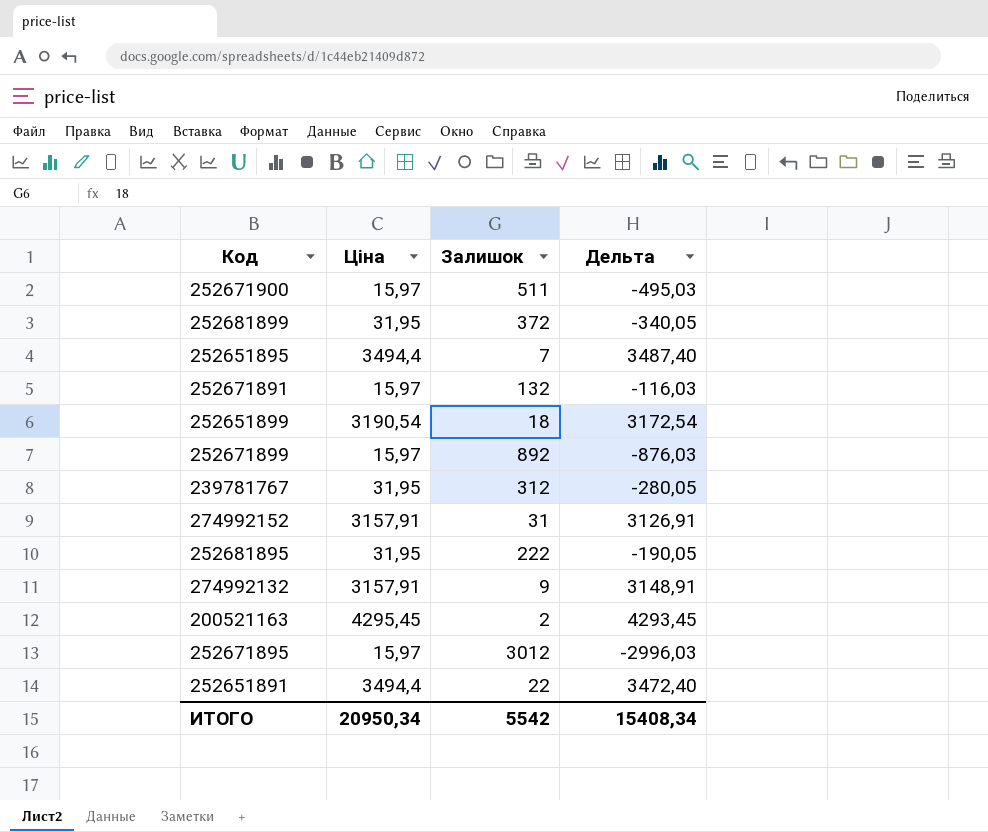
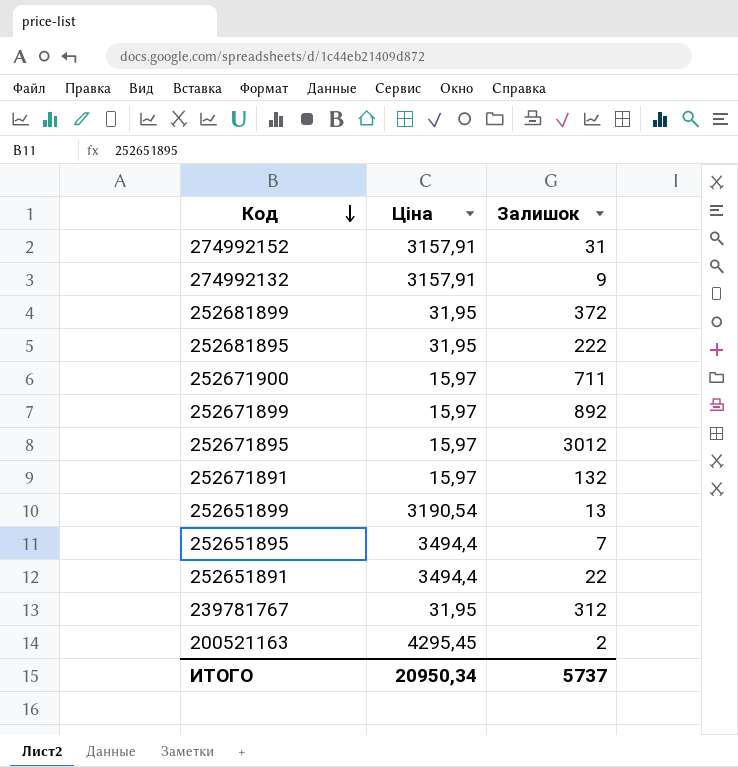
row order: none -> Код descending
column Дельта | formula: [Ціна] - [Залишок] -> none
252671900 | Залишок: 511 -> 711
252651899 | Залишок: 18 -> 13
ИТОГО | Залишок: 5542 -> 5737

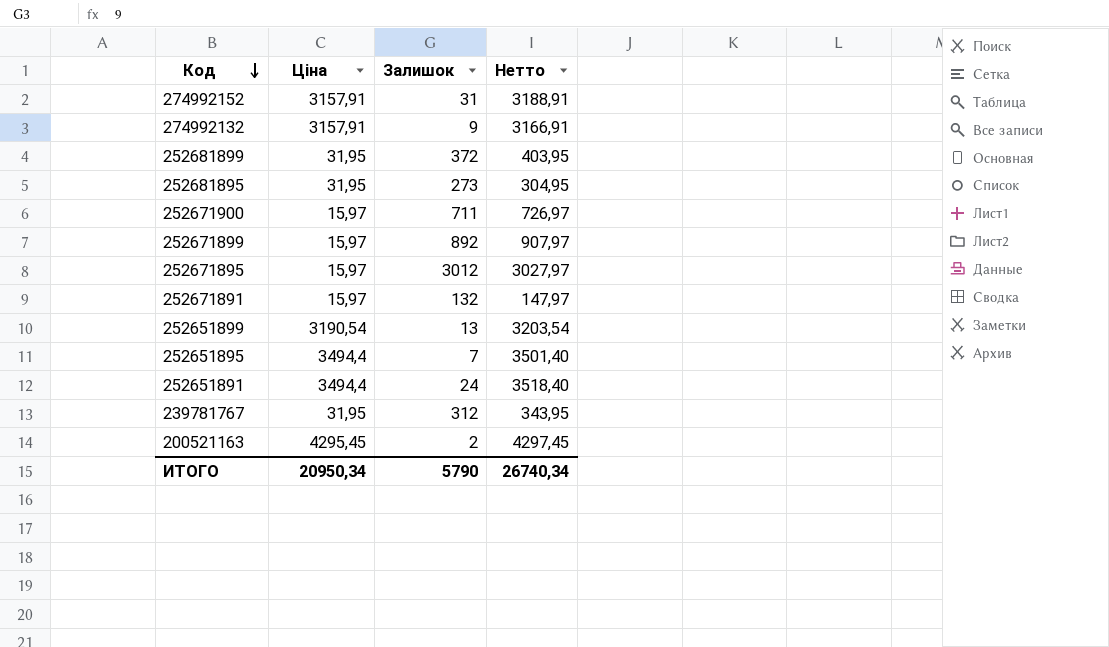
column Нетто | formula: none -> [Ціна] + [Залишок]
252681895 | Залишок: 222 -> 273
252651891 | Залишок: 22 -> 24
ИТОГО | Залишок: 5737 -> 5790

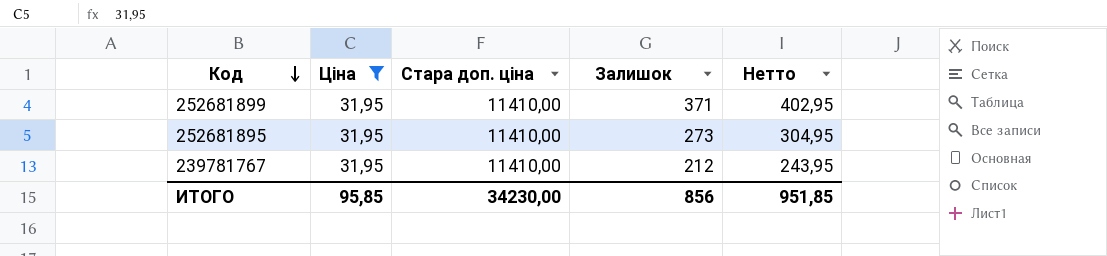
filter: none -> Ціна = 31,95
column Стара доп. ціна | position: none -> 3
252681899 | Залишок: 372 -> 371
252681899 | Нетто: 403,95 -> 402,95
239781767 | Залишок: 312 -> 212
239781767 | Нетто: 343,95 -> 243,95
ИТОГО | Ціна: 20950,34 -> 95,85
ИТОГО | Залишок: 5790 -> 856
ИТОГО | Нетто: 26740,34 -> 951,85

